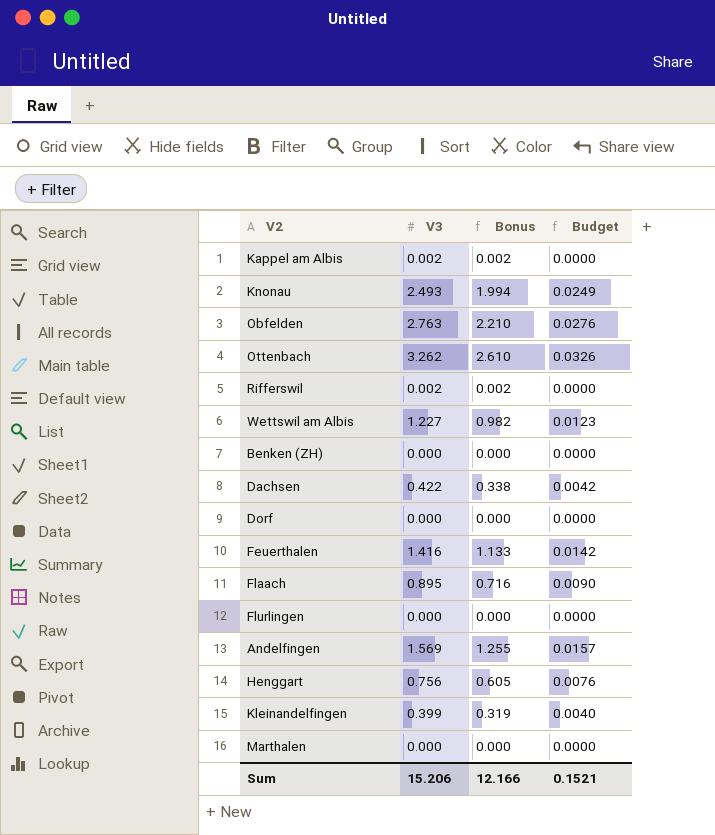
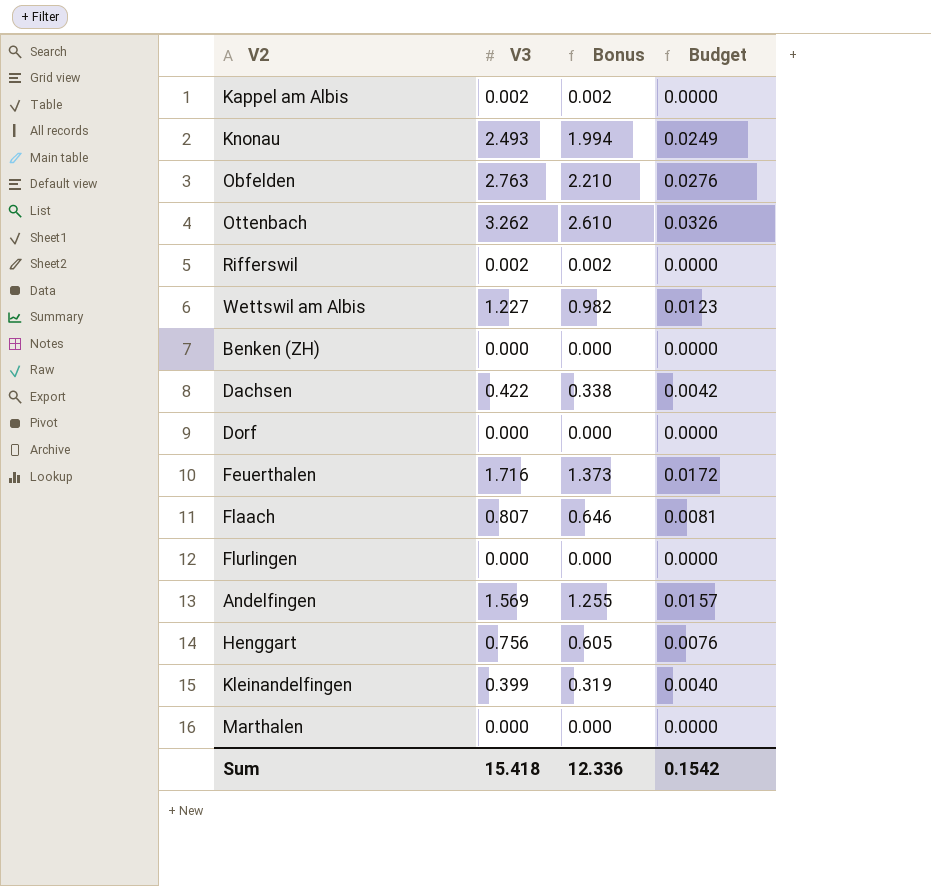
Feuerthalen | V3: 1.416 -> 1.716
Feuerthalen | Bonus: 1.133 -> 1.373
Feuerthalen | Budget: 0.0142 -> 0.0172
Flaach | V3: 0.895 -> 0.807
Flaach | Bonus: 0.716 -> 0.646
Flaach | Budget: 0.0090 -> 0.0081
Sum | V3: 15.206 -> 15.418
Sum | Bonus: 12.166 -> 12.336
Sum | Budget: 0.1521 -> 0.1542

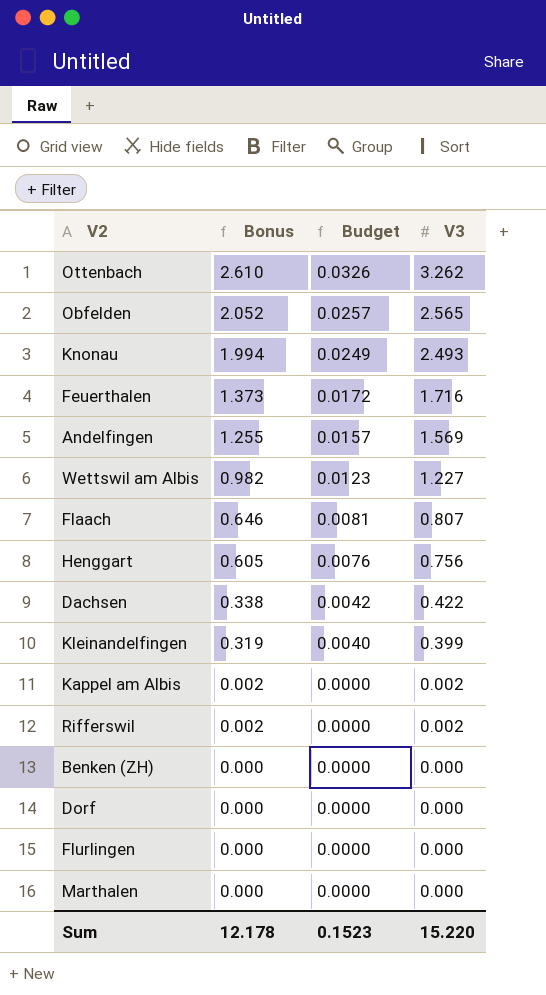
row order: none -> Bonus descending
column V3 | position: 2 -> 4
Obfelden | Bonus: 2.210 -> 2.052
Obfelden | Budget: 0.0276 -> 0.0257
Obfelden | V3: 2.763 -> 2.565
Sum | Bonus: 12.336 -> 12.178
Sum | Budget: 0.1542 -> 0.1523
Sum | V3: 15.418 -> 15.220

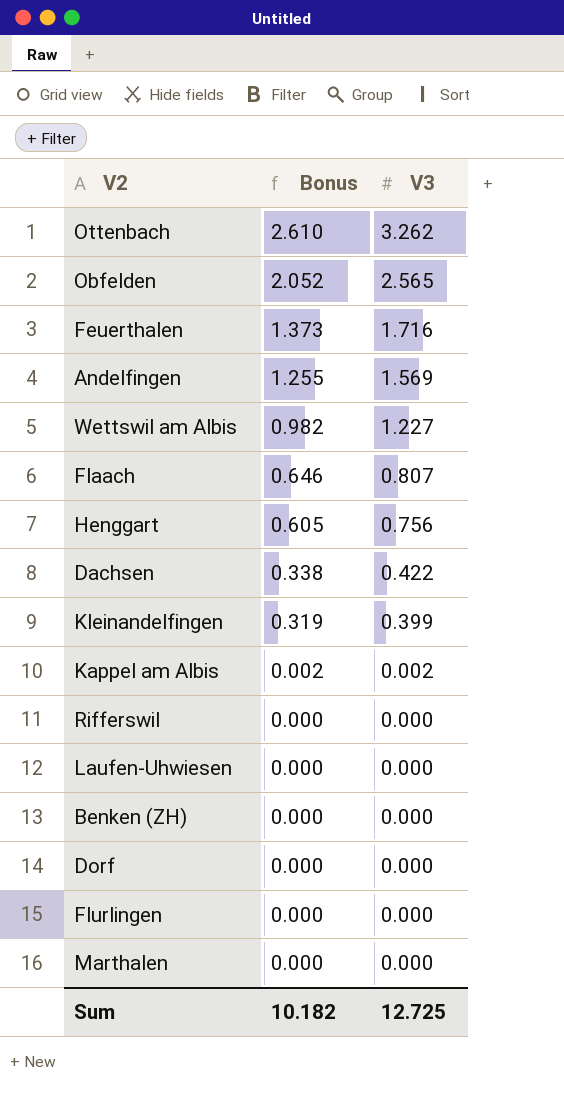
column Budget | formula: [V3] * 0.01 -> none
row Knonau: 1.994 | 0.0249 | 2.493 -> none
Rifferswil | Bonus: 0.002 -> 0.000
Rifferswil | V3: 0.002 -> 0.000
row Laufen-Uhwiesen: none -> 0.000 | 0.000
Sum | Bonus: 12.178 -> 10.182
Sum | V3: 15.220 -> 12.725

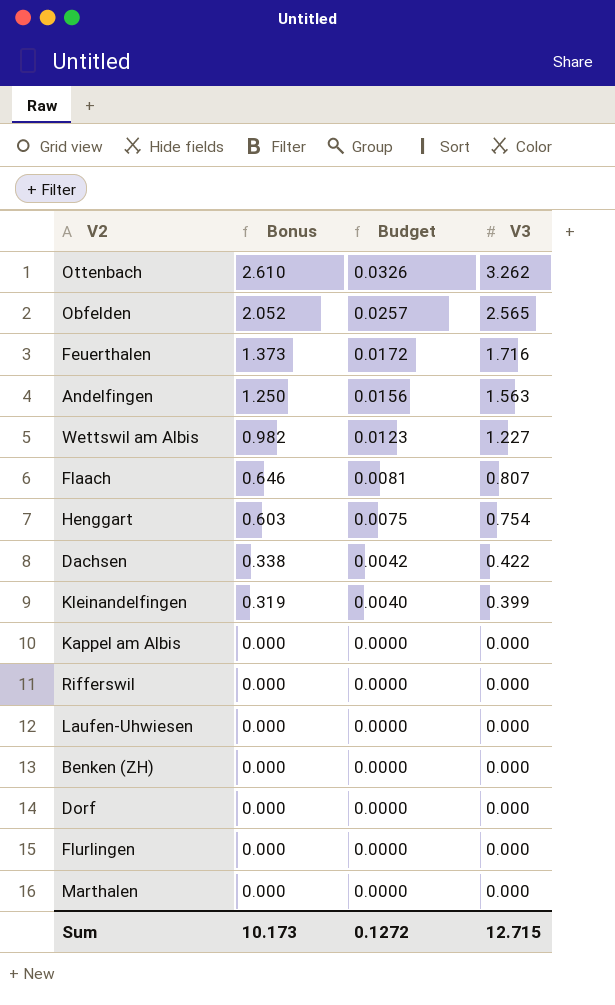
column Budget | formula: none -> [V3] * 0.01
Andelfingen | Bonus: 1.255 -> 1.250
Andelfingen | V3: 1.569 -> 1.563
Henggart | Bonus: 0.605 -> 0.603
Henggart | V3: 0.756 -> 0.754
Kappel am Albis | Bonus: 0.002 -> 0.000
Kappel am Albis | V3: 0.002 -> 0.000
Sum | Bonus: 10.182 -> 10.173
Sum | V3: 12.725 -> 12.715

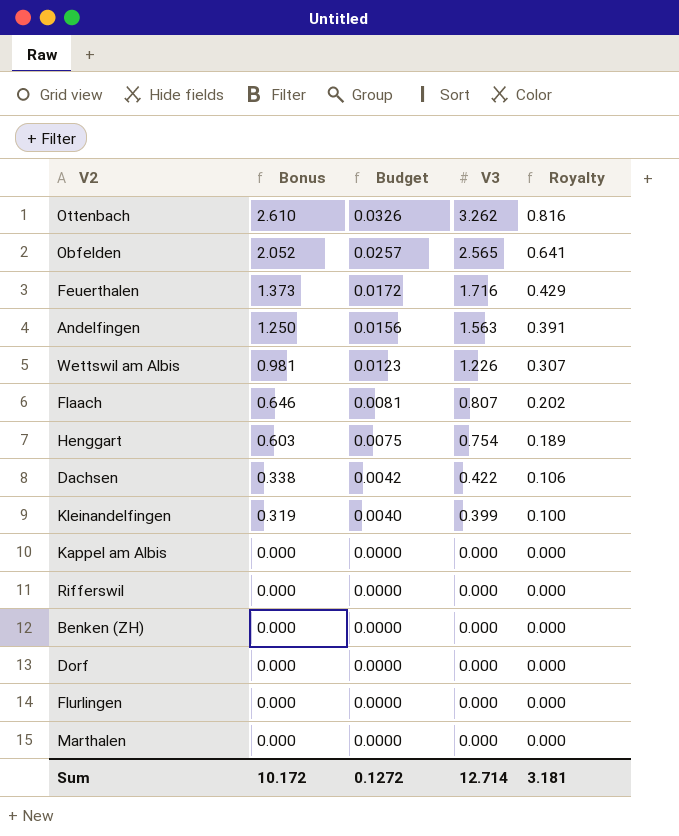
column Royalty | formula: none -> [V3] * 0.25
row Laufen-Uhwiesen: 0.000 | 0.0000 | 0.000 -> none
Wettswil am Albis | Bonus: 0.982 -> 0.981
Wettswil am Albis | V3: 1.227 -> 1.226
Sum | Bonus: 10.173 -> 10.172
Sum | V3: 12.715 -> 12.714

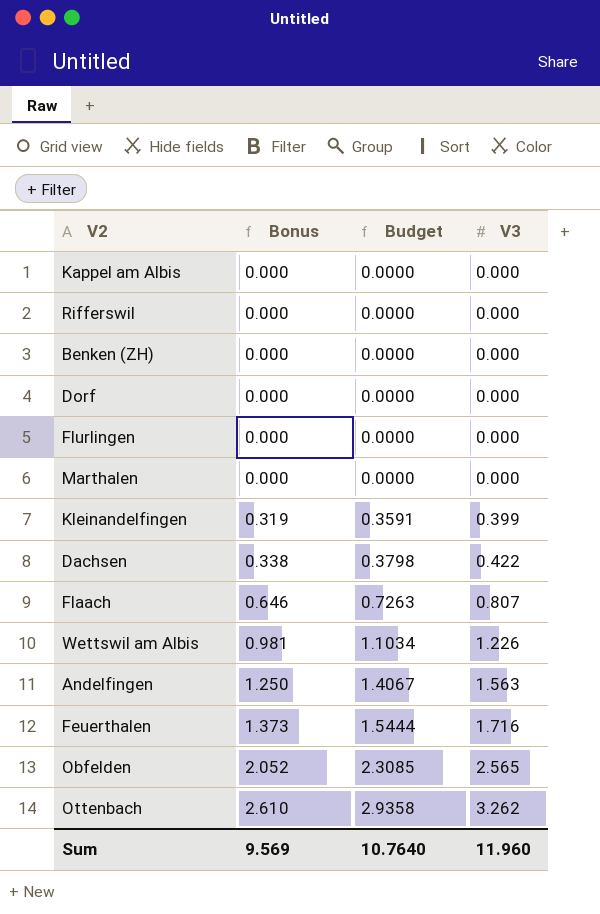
row order: Bonus descending -> Bonus ascending
column Royalty | formula: [V3] * 0.25 -> none
column Budget | formula: [V3] * 0.01 -> [V3] * 0.9
row Henggart: 0.603 | 0.0075 | 0.754 | 0.189 -> none
Sum | Bonus: 10.172 -> 9.569
Sum | Budget: 0.1272 -> 10.7640
Sum | V3: 12.714 -> 11.960

